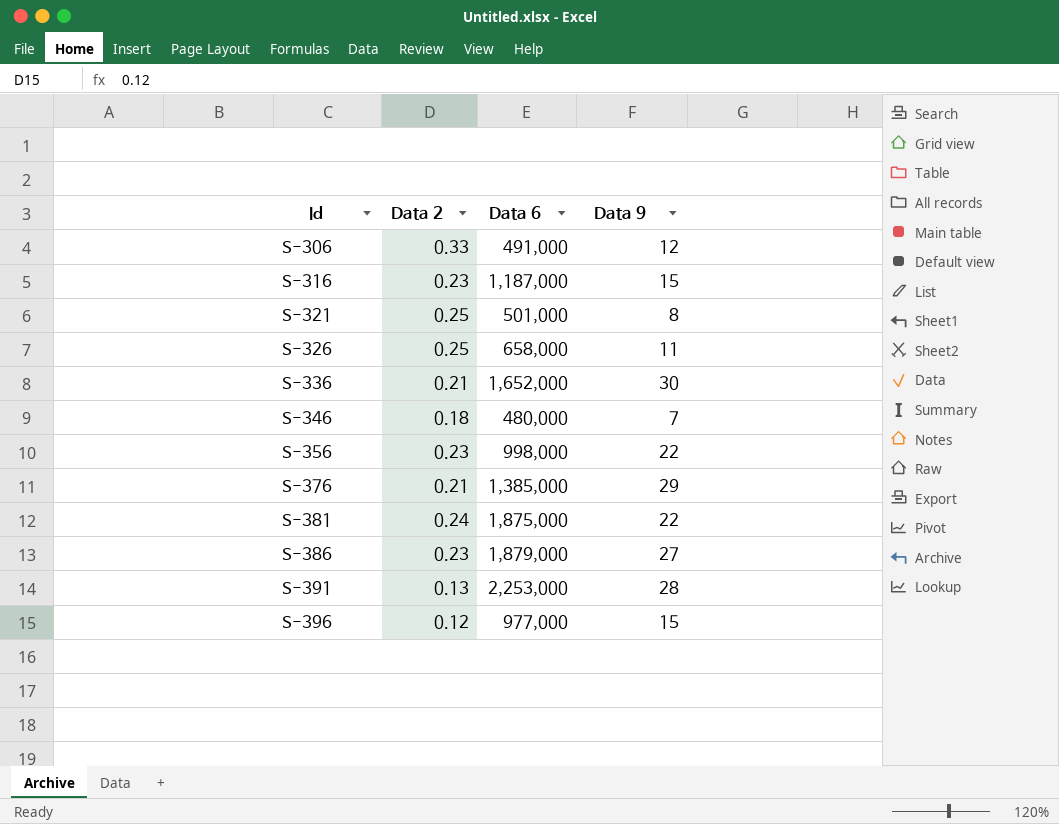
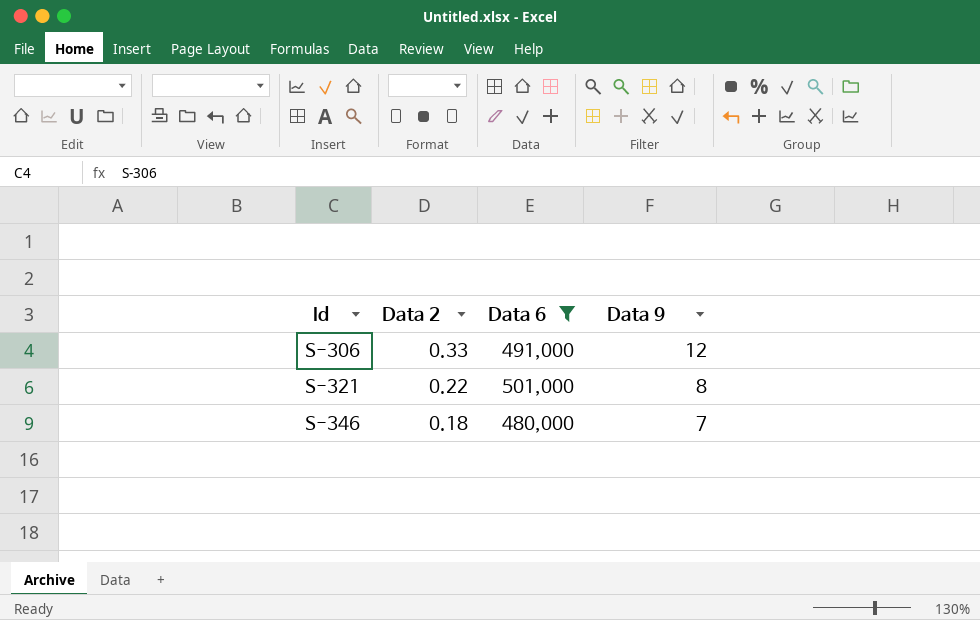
filter: none -> Data 6 <= 501,000
S-321 | Data 2: 0.25 -> 0.22

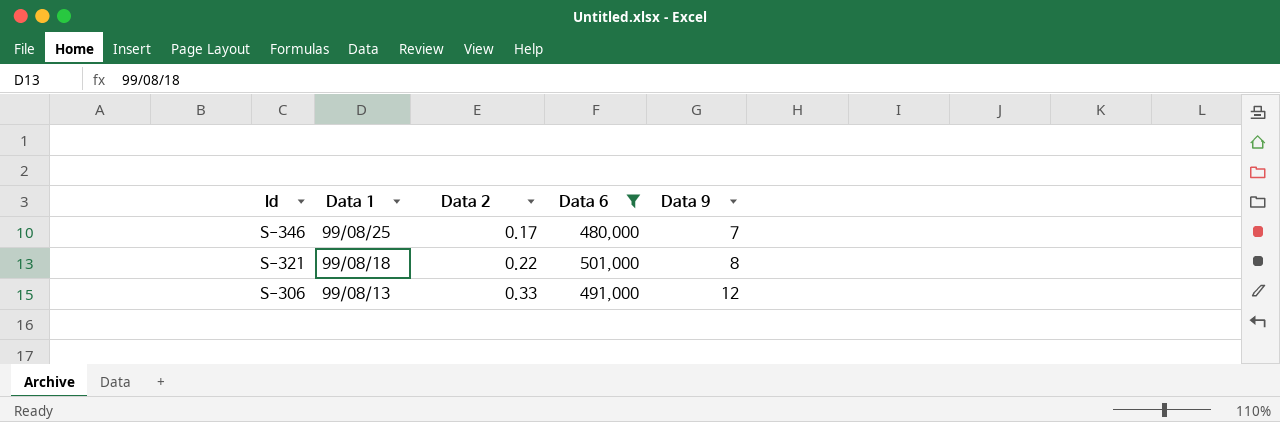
row order: Id ascending -> Id descending
column Data 1 | position: none -> 2
S-346 | Data 2: 0.18 -> 0.17

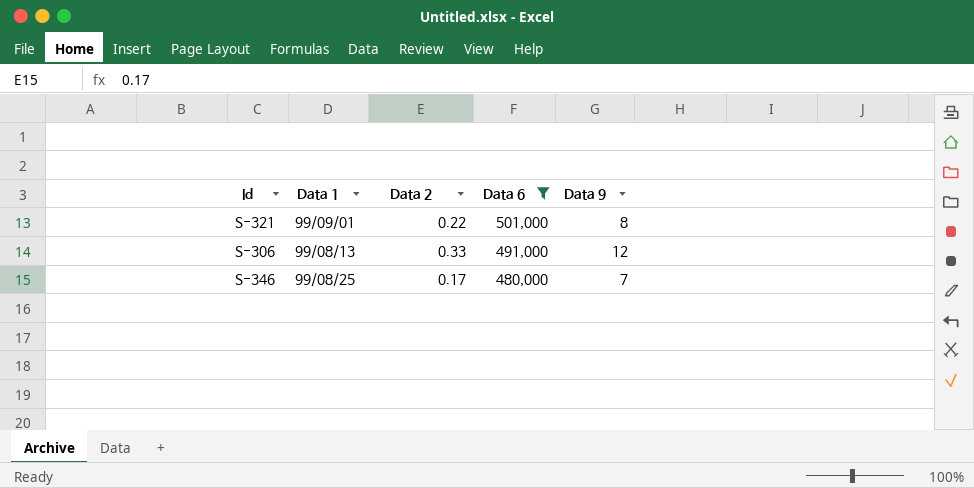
row order: Id descending -> Data 6 descending
S-321 | Data 1: 99/08/18 -> 99/09/01

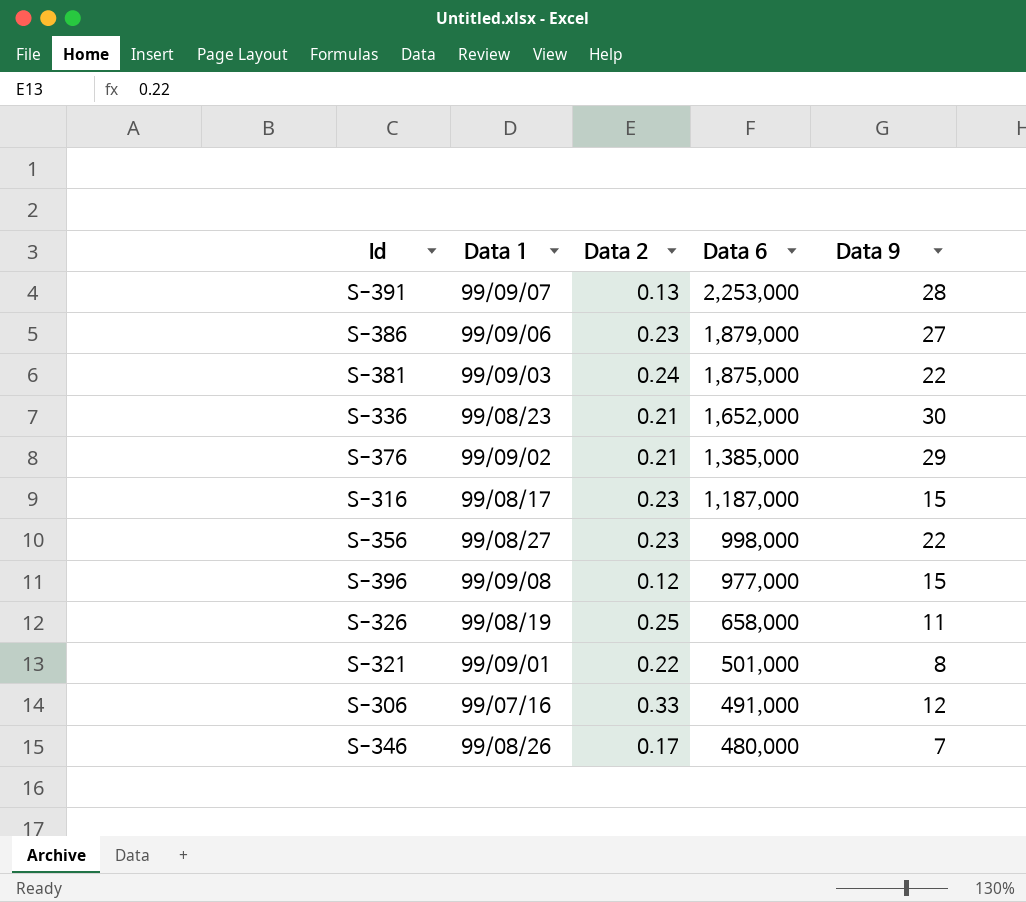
filter: Data 6 <= 501,000 -> none
S-306 | Data 1: 99/08/13 -> 99/07/16
S-346 | Data 1: 99/08/25 -> 99/08/26

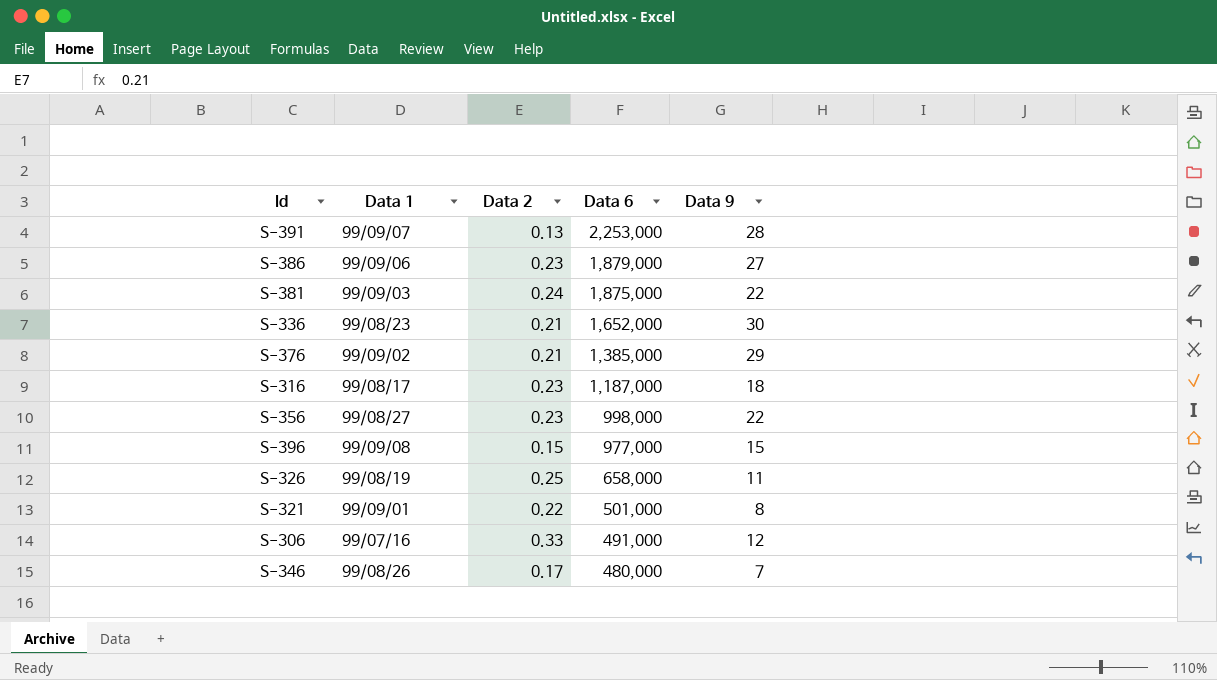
S-316 | Data 9: 15 -> 18
S-396 | Data 2: 0.12 -> 0.15

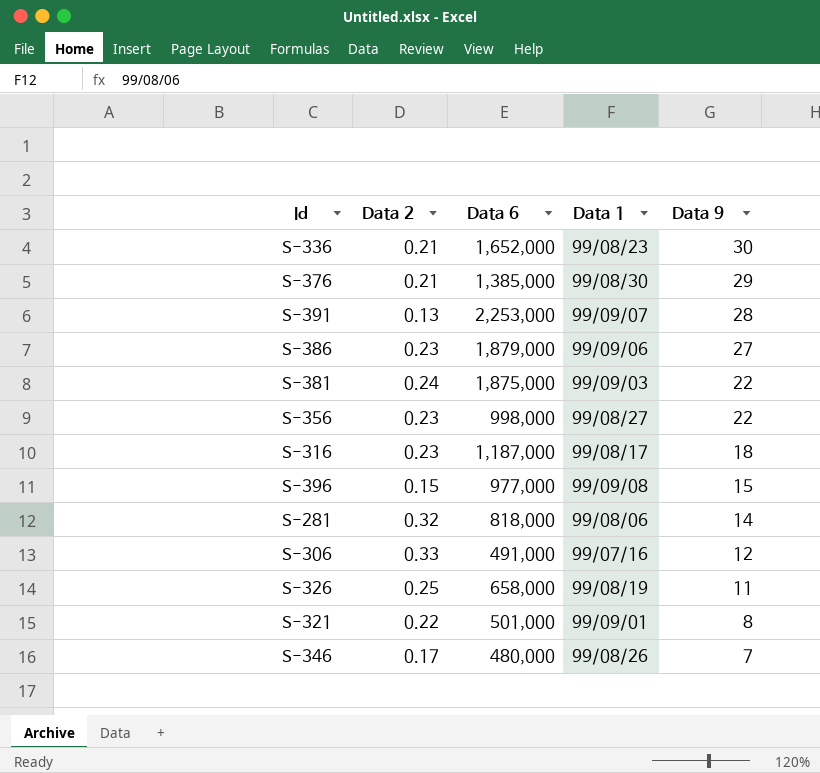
row order: Data 6 descending -> Data 9 descending
column Data 1 | position: 2 -> 4
S-376 | Data 1: 99/09/02 -> 99/08/30
row S-281: none -> 0.32 | 818,000 | 99/08/06 | 14

